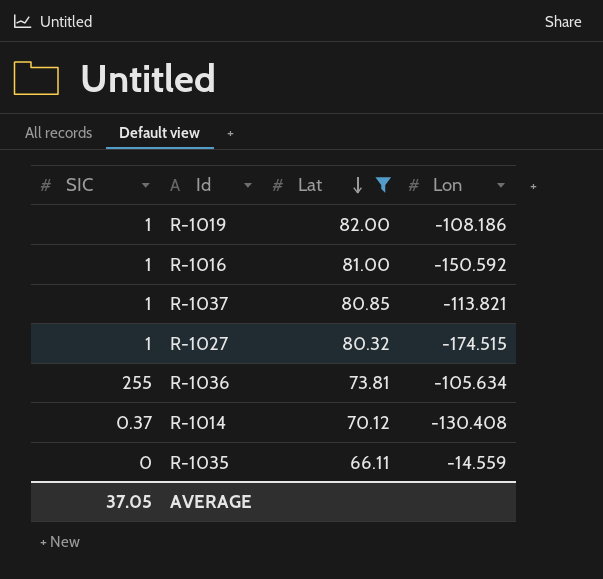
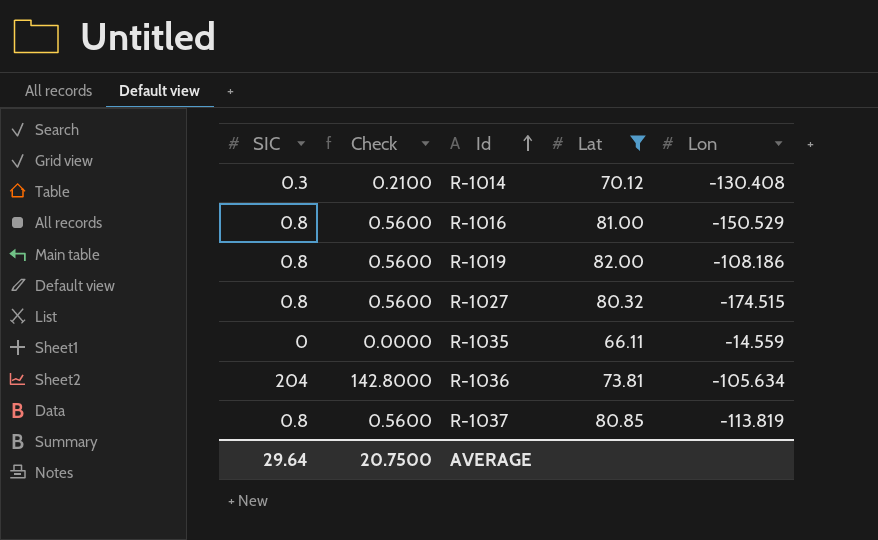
row order: Lat descending -> Id ascending
column Check | formula: none -> [SIC] * 0.7
R-1014 | SIC: 0.37 -> 0.3
R-1016 | SIC: 1 -> 0.8
R-1016 | Lon: -150.592 -> -150.529
R-1019 | SIC: 1 -> 0.8
R-1027 | SIC: 1 -> 0.8
R-1036 | SIC: 255 -> 204
R-1037 | SIC: 1 -> 0.8
R-1037 | Lon: -113.821 -> -113.819
AVERAGE | SIC: 37.05 -> 29.64

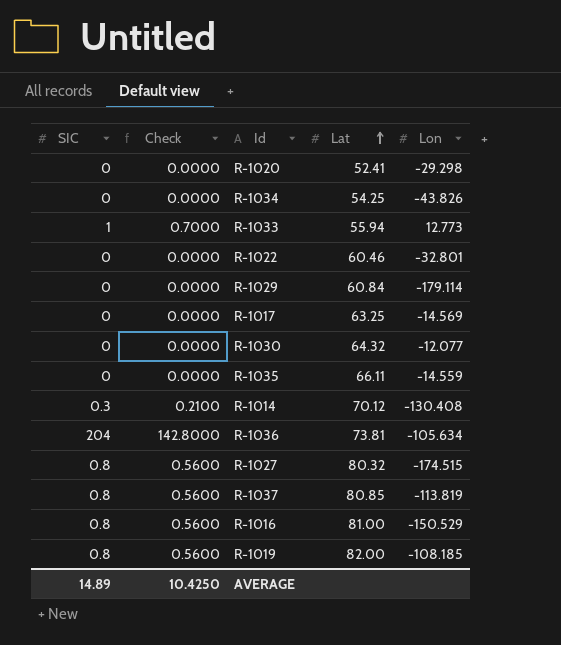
filter: Lat >= 66.11 -> none
row order: Id ascending -> Lat ascending
R-1019 | Lon: -108.186 -> -108.185
AVERAGE | SIC: 29.64 -> 14.89
AVERAGE | Check: 20.7500 -> 10.4250

